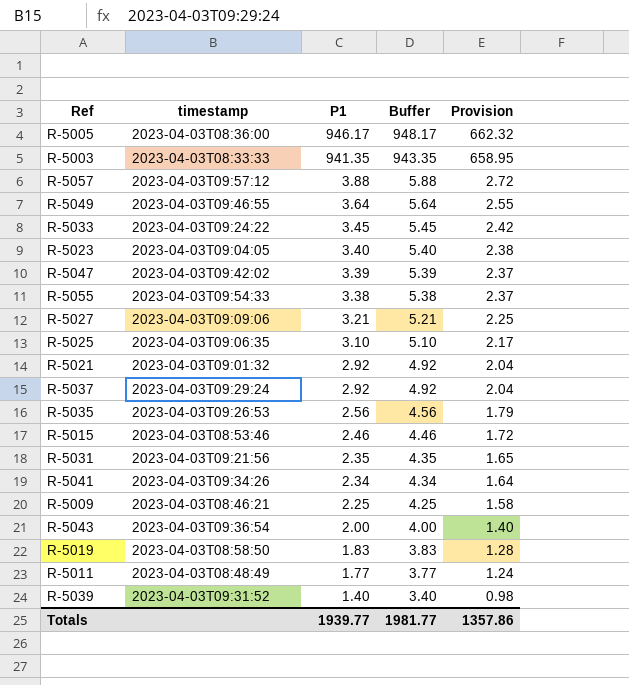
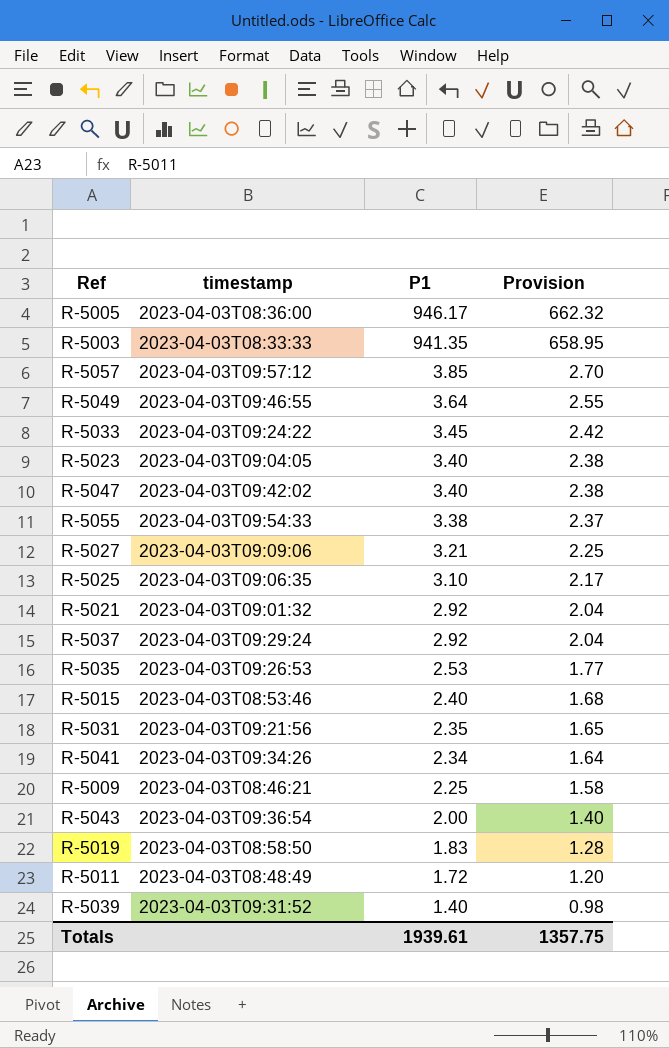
column Buffer | formula: [P1] + 2 -> none
R-5057 | P1: 3.88 -> 3.85
R-5057 | Provision: 2.72 -> 2.70
R-5047 | P1: 3.39 -> 3.40
R-5047 | Provision: 2.37 -> 2.38
R-5035 | P1: 2.56 -> 2.53
R-5035 | Provision: 1.79 -> 1.77
R-5015 | P1: 2.46 -> 2.40
R-5015 | Provision: 1.72 -> 1.68
R-5011 | P1: 1.77 -> 1.72
R-5011 | Provision: 1.24 -> 1.20
Totals | P1: 1939.77 -> 1939.61
Totals | Provision: 1357.86 -> 1357.75

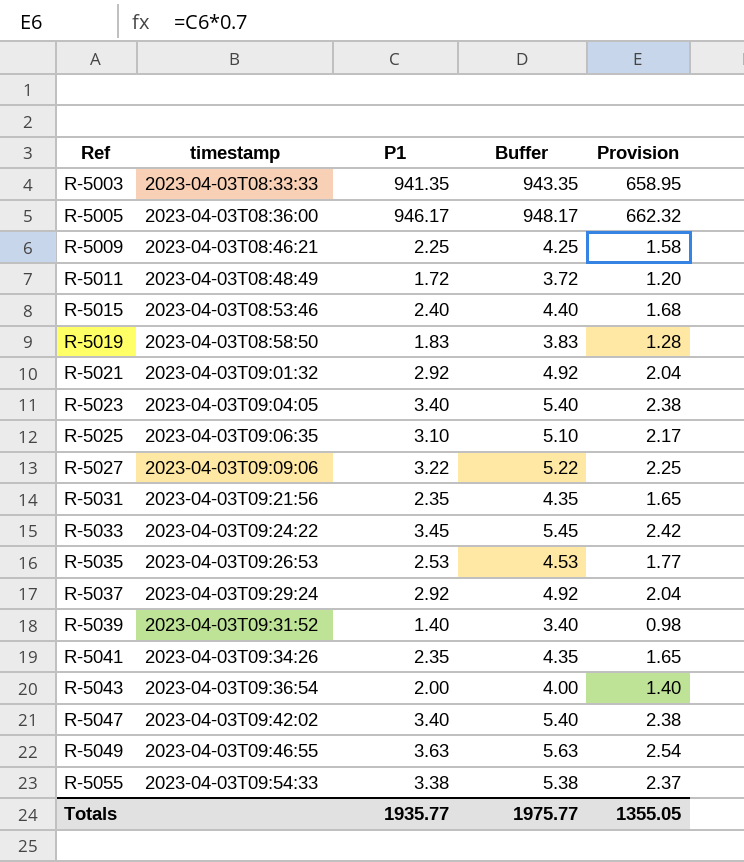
row order: P1 descending -> Ref ascending
column Buffer | formula: none -> [P1] + 2
row R-5057: 2023-04-03T09:57:12 | 3.85 | 2.70 -> none
R-5027 | P1: 3.21 -> 3.22
R-5041 | P1: 2.34 -> 2.35
R-5041 | Provision: 1.64 -> 1.65
R-5049 | P1: 3.64 -> 3.63
R-5049 | Provision: 2.55 -> 2.54
Totals | P1: 1939.61 -> 1935.77
Totals | Provision: 1357.75 -> 1355.05

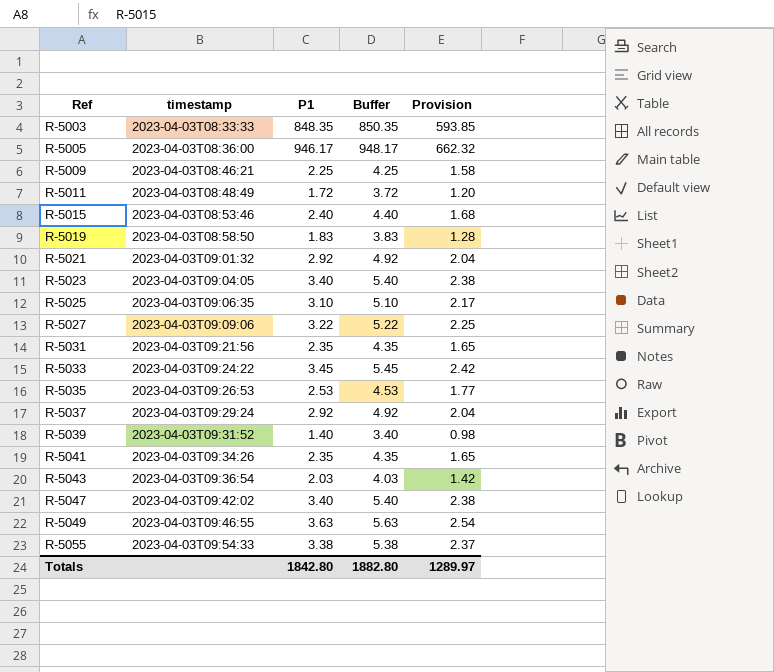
R-5003 | P1: 941.35 -> 848.35
R-5003 | Buffer: 943.35 -> 850.35
R-5003 | Provision: 658.95 -> 593.85
R-5043 | P1: 2.00 -> 2.03
R-5043 | Buffer: 4.00 -> 4.03
R-5043 | Provision: 1.40 -> 1.42
Totals | P1: 1935.77 -> 1842.80
Totals | Buffer: 1975.77 -> 1882.80
Totals | Provision: 1355.05 -> 1289.97

